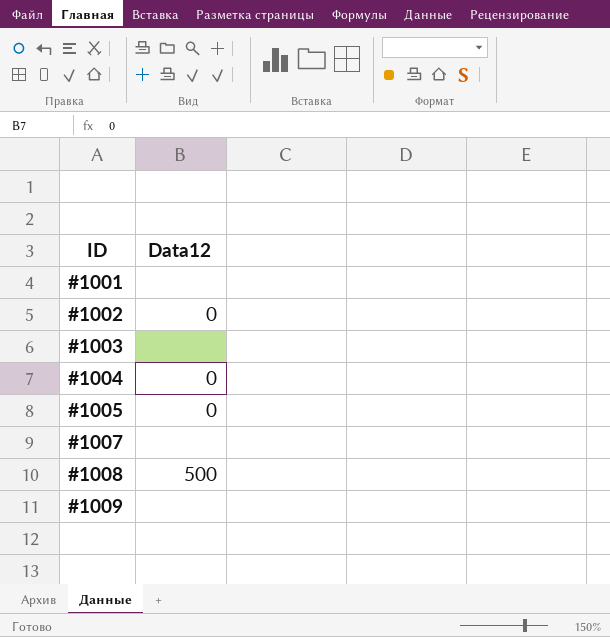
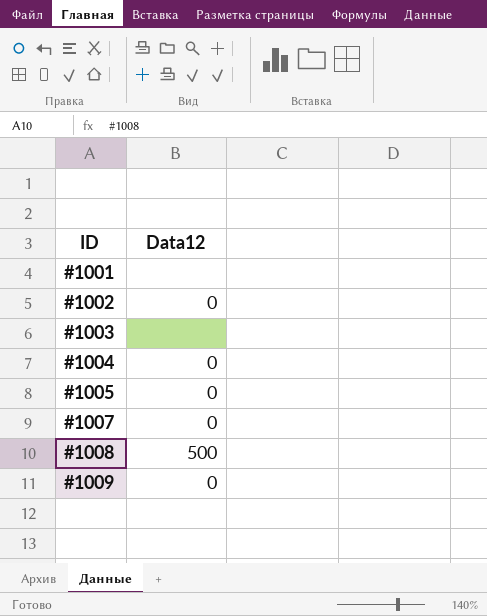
#1007 | Data12: none -> 0
#1009 | Data12: none -> 0

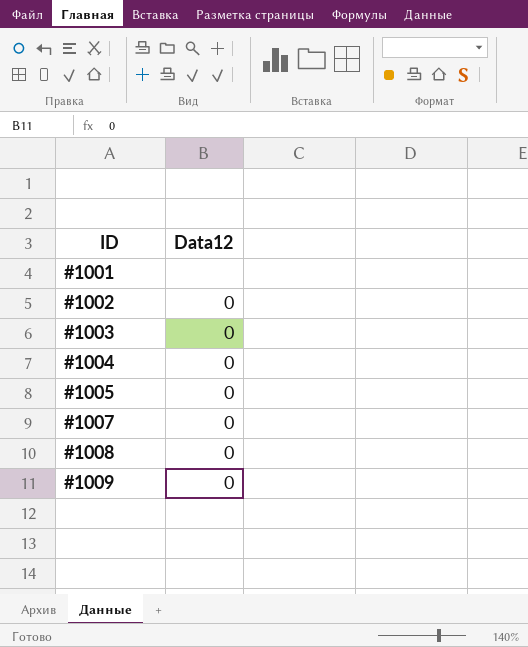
#1003 | Data12: none -> 0
#1008 | Data12: 500 -> 0

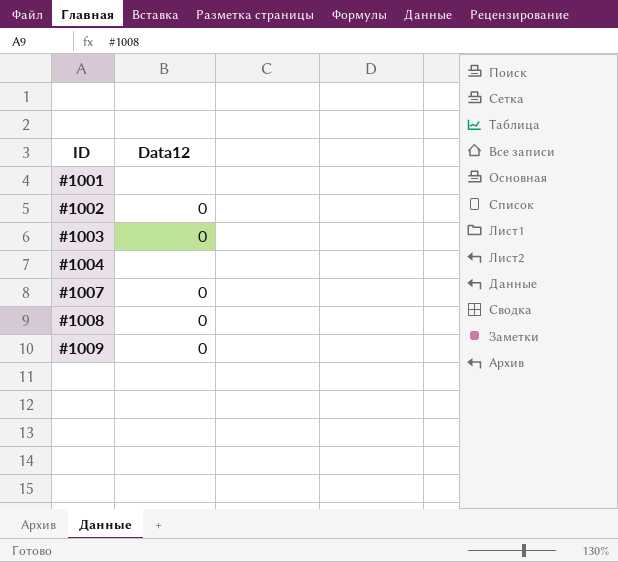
row #1005: 0 -> none
#1004 | Data12: 0 -> none

